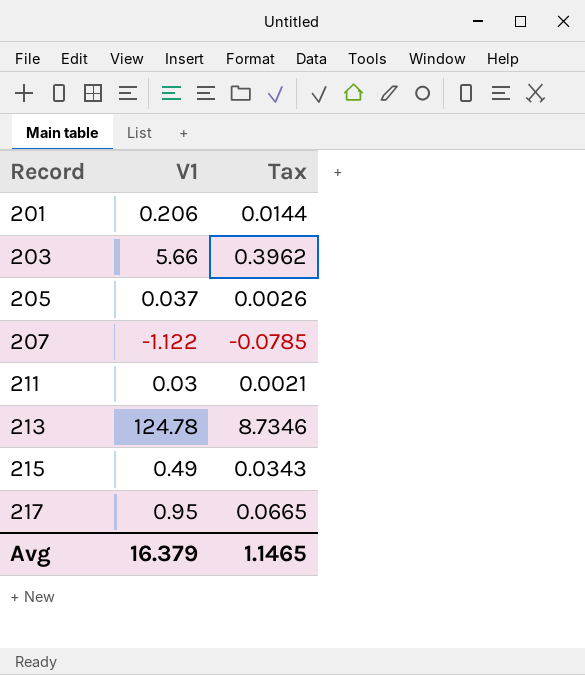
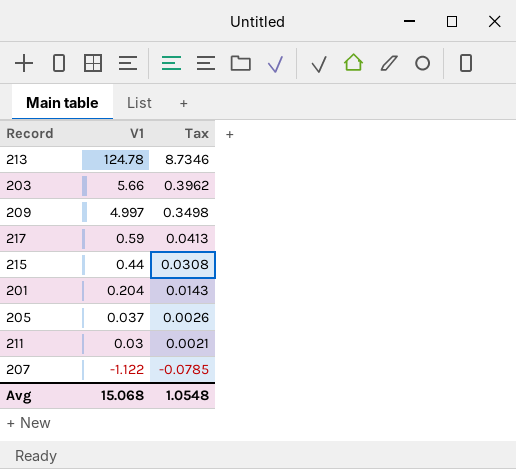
row order: Record ascending -> V1 descending
row 209: none -> 4.997 | 0.3498
217 | V1: 0.95 -> 0.59
217 | Tax: 0.0665 -> 0.0413
215 | V1: 0.49 -> 0.44
215 | Tax: 0.0343 -> 0.0308
201 | V1: 0.206 -> 0.204
201 | Tax: 0.0144 -> 0.0143
Avg | V1: 16.379 -> 15.068
Avg | Tax: 1.1465 -> 1.0548

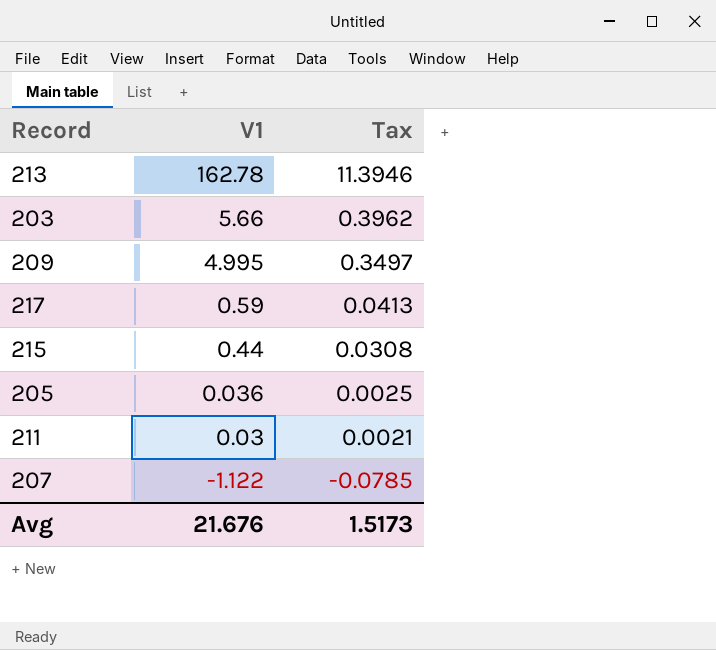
row 201: 0.204 | 0.0143 -> none
213 | V1: 124.78 -> 162.78
213 | Tax: 8.7346 -> 11.3946
209 | V1: 4.997 -> 4.995
209 | Tax: 0.3498 -> 0.3497
205 | V1: 0.037 -> 0.036
205 | Tax: 0.0026 -> 0.0025
Avg | V1: 15.068 -> 21.676
Avg | Tax: 1.0548 -> 1.5173

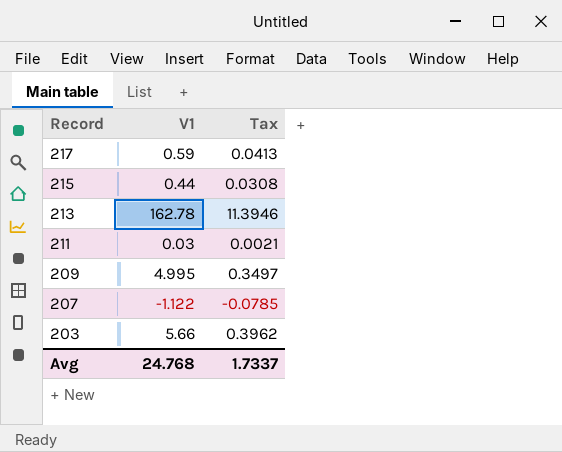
row order: V1 descending -> Record descending
row 205: 0.036 | 0.0025 -> none
Avg | V1: 21.676 -> 24.768
Avg | Tax: 1.5173 -> 1.7337

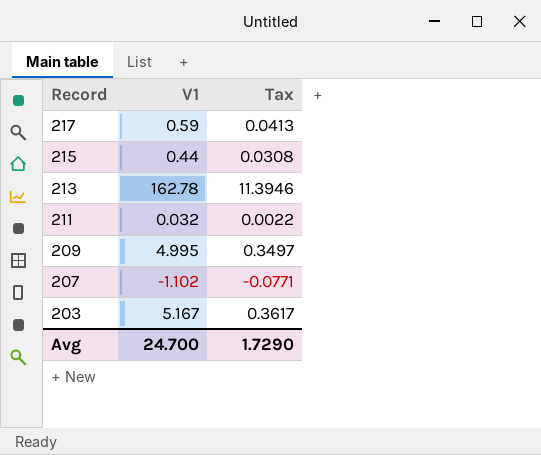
211 | V1: 0.03 -> 0.032
211 | Tax: 0.0021 -> 0.0022
207 | V1: -1.122 -> -1.102
207 | Tax: -0.0785 -> -0.0771
203 | V1: 5.66 -> 5.167
203 | Tax: 0.3962 -> 0.3617
Avg | V1: 24.768 -> 24.700
Avg | Tax: 1.7337 -> 1.7290

